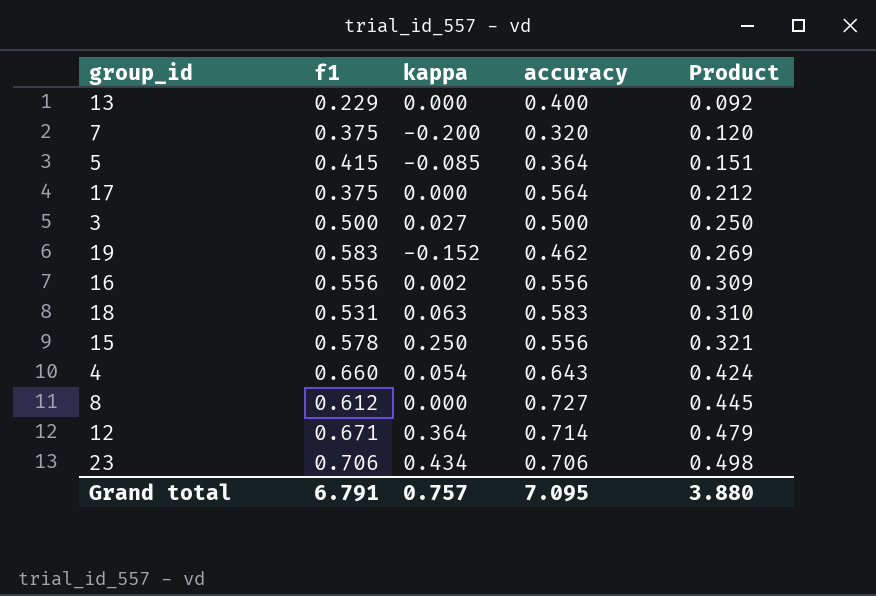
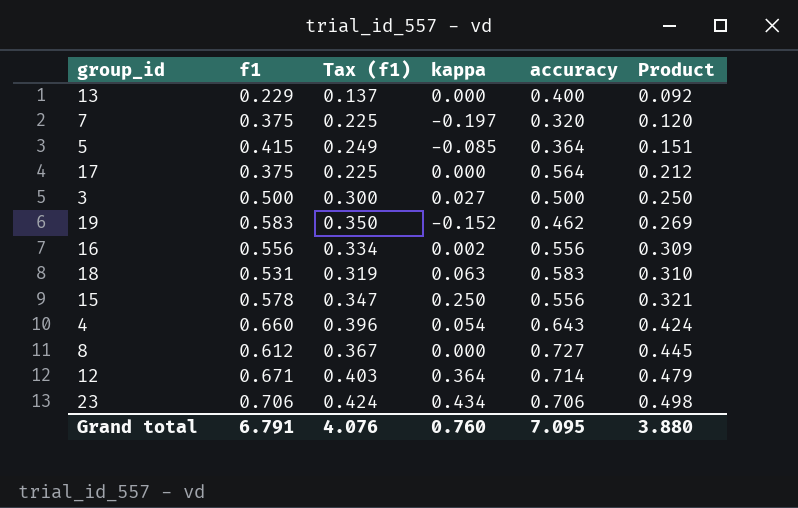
column Tax (f1) | formula: none -> [f1] * 0.6
7 | kappa: -0.200 -> -0.197
Grand total | kappa: 0.757 -> 0.760

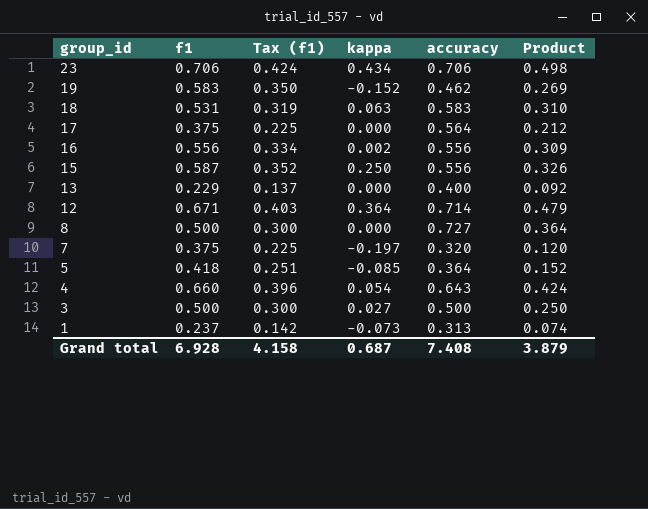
row order: Product ascending -> group_id descending
15 | f1: 0.578 -> 0.587
15 | Tax (f1): 0.347 -> 0.352
15 | Product: 0.321 -> 0.326
8 | f1: 0.612 -> 0.500
8 | Tax (f1): 0.367 -> 0.300
8 | Product: 0.445 -> 0.364
5 | f1: 0.415 -> 0.418
5 | Tax (f1): 0.249 -> 0.251
5 | Product: 0.151 -> 0.152
row 1: none -> 0.237 | 0.142 | -0.073 | 0.313 | 0.074
Grand total | f1: 6.791 -> 6.928
Grand total | Tax (f1): 4.076 -> 4.158
Grand total | kappa: 0.760 -> 0.687
Grand total | accuracy: 7.095 -> 7.408
Grand total | Product: 3.880 -> 3.879

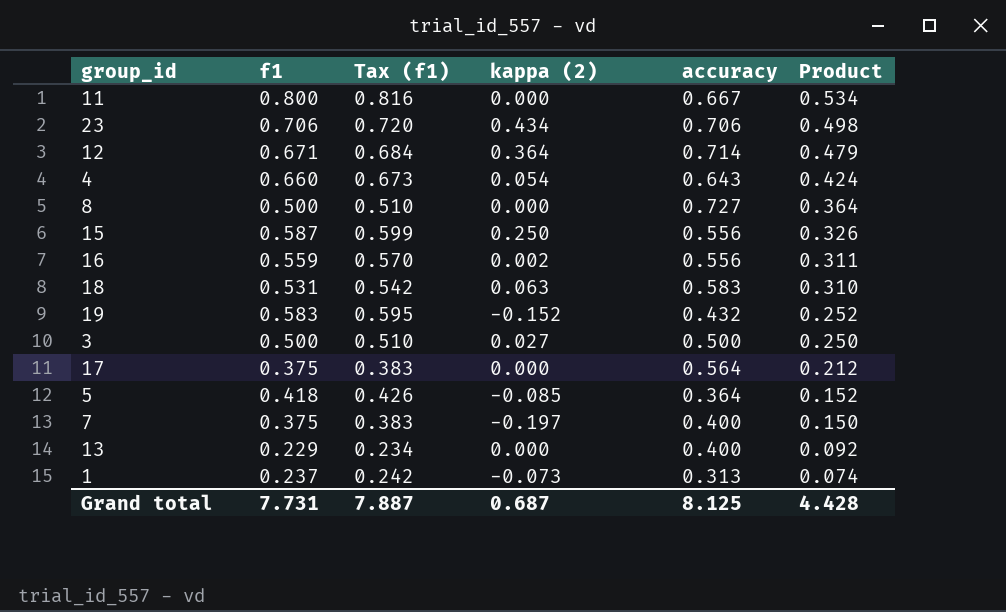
row order: group_id descending -> Product descending
column Tax (f1) | formula: [f1] * 0.6 -> [f1] * 1.02
column name: kappa -> kappa (2)
row 11: none -> 0.800 | 0.816 | 0.000 | 0.667 | 0.534
16 | f1: 0.556 -> 0.559
16 | Product: 0.309 -> 0.311
19 | accuracy: 0.462 -> 0.432
19 | Product: 0.269 -> 0.252
7 | accuracy: 0.320 -> 0.400
7 | Product: 0.120 -> 0.150
Grand total | f1: 6.928 -> 7.731
Grand total | Tax (f1): 4.158 -> 7.887
Grand total | accuracy: 7.408 -> 8.125
Grand total | Product: 3.879 -> 4.428

